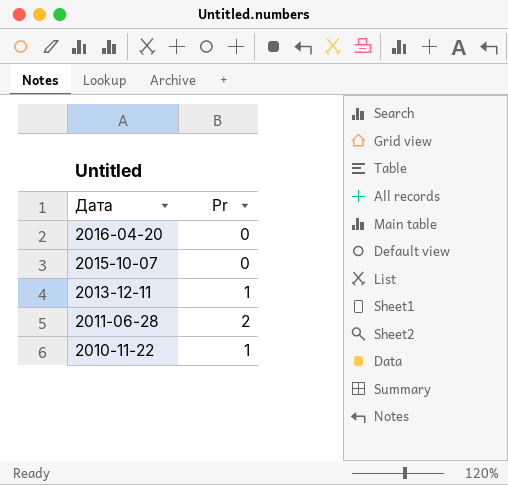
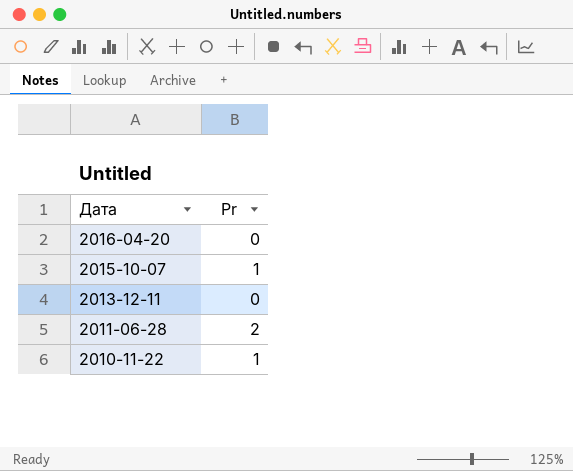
2015-10-07 | Pr: 0 -> 1
2013-12-11 | Pr: 1 -> 0

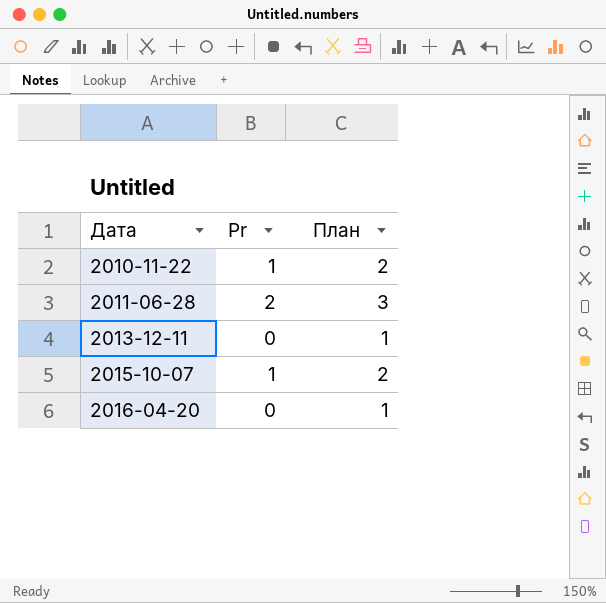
row order: Дата descending -> Дата ascending
column План | formula: none -> [Pr] + 1

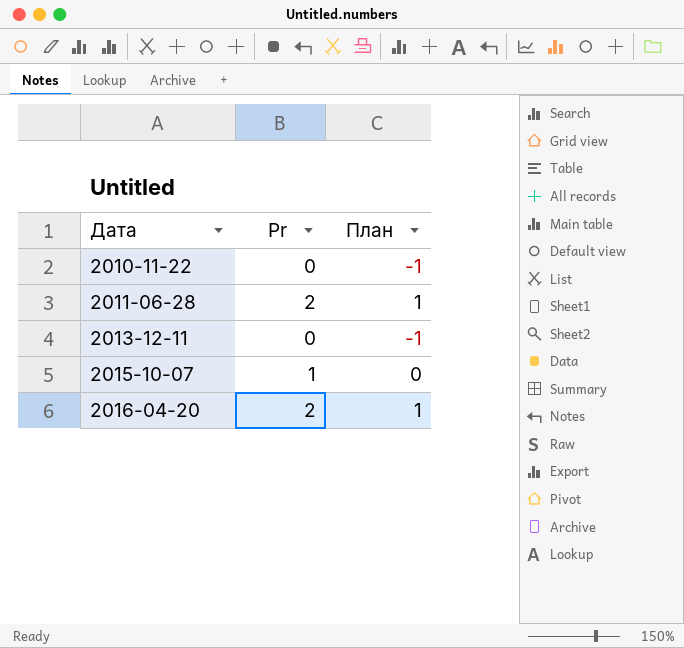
column План | formula: [Pr] + 1 -> [Pr] - 1
2010-11-22 | Pr: 1 -> 0
2016-04-20 | Pr: 0 -> 2

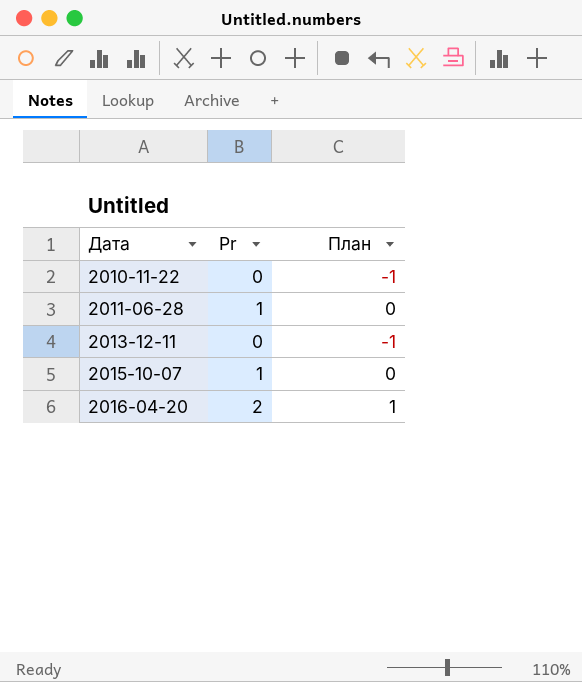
2011-06-28 | Pr: 2 -> 1
2011-06-28 | План: 1 -> 0

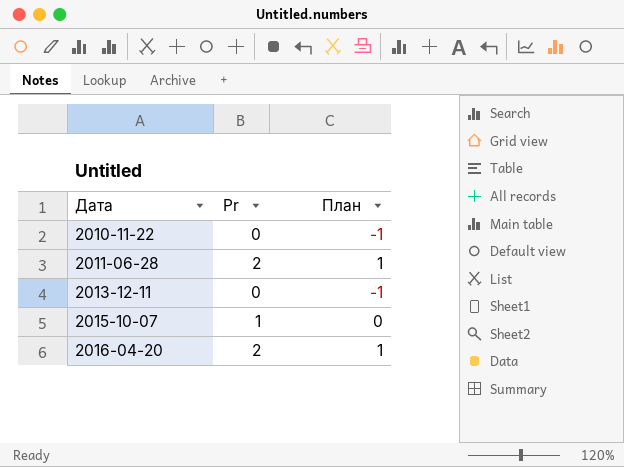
2011-06-28 | Pr: 1 -> 2
2011-06-28 | План: 0 -> 1

